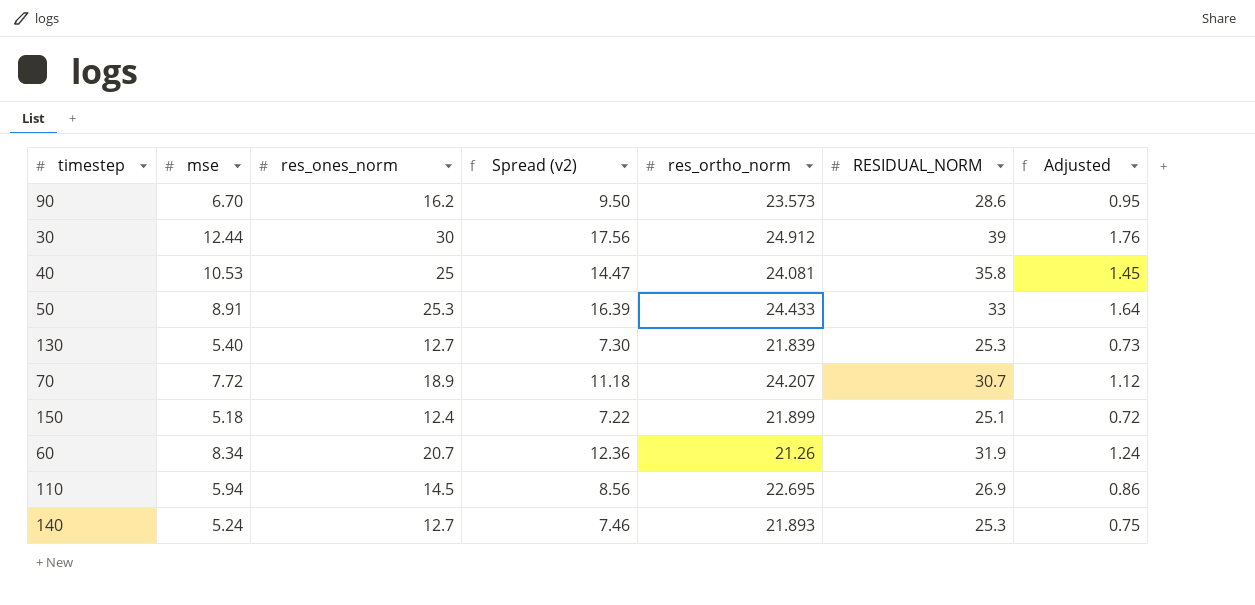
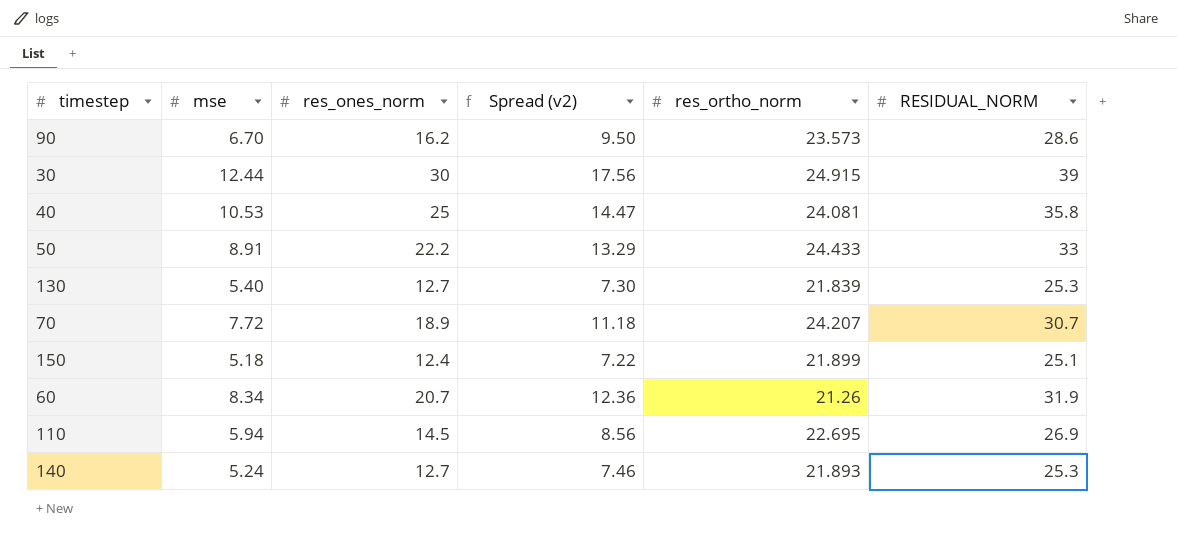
column Adjusted | formula: [Spread (v2)] * 0.1 -> none
30 | res_ortho_norm: 24.912 -> 24.915
50 | res_ones_norm: 25.3 -> 22.2
50 | Spread (v2): 16.39 -> 13.29

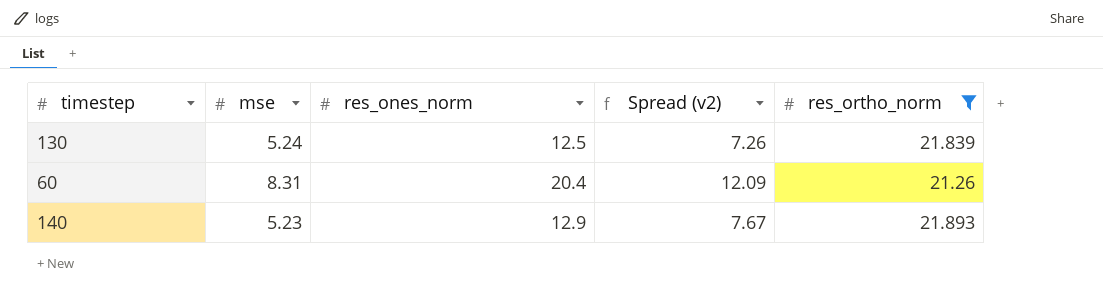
filter: none -> res_ortho_norm <= 21.893
column RESIDUAL_NORM | position: 6 -> none
130 | mse: 5.40 -> 5.24
130 | res_ones_norm: 12.7 -> 12.5
130 | Spread (v2): 7.30 -> 7.26
60 | mse: 8.34 -> 8.31
60 | res_ones_norm: 20.7 -> 20.4
60 | Spread (v2): 12.36 -> 12.09
140 | mse: 5.24 -> 5.23
140 | res_ones_norm: 12.7 -> 12.9
140 | Spread (v2): 7.46 -> 7.67

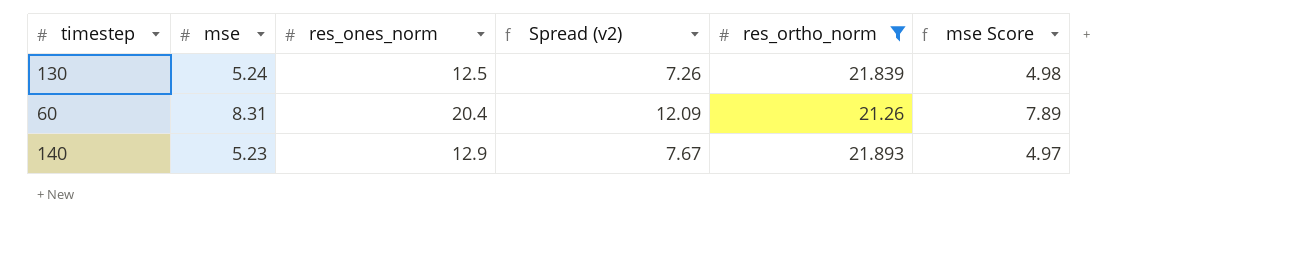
column mse Score | formula: none -> [mse] * 0.95

